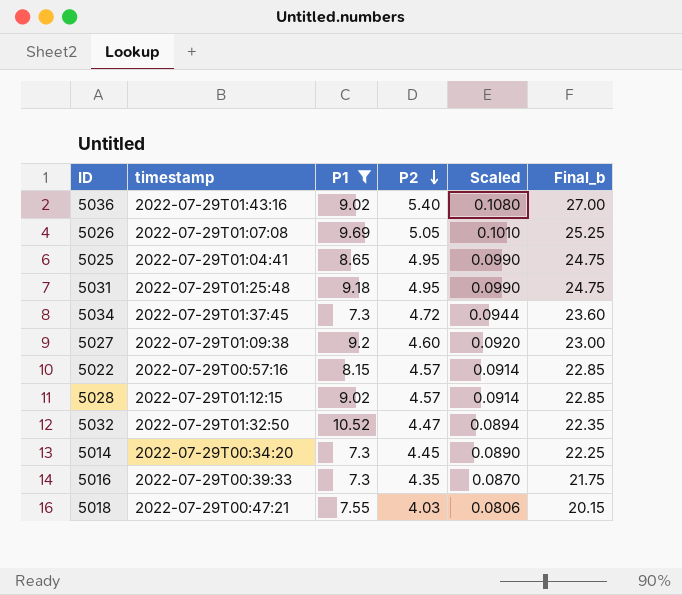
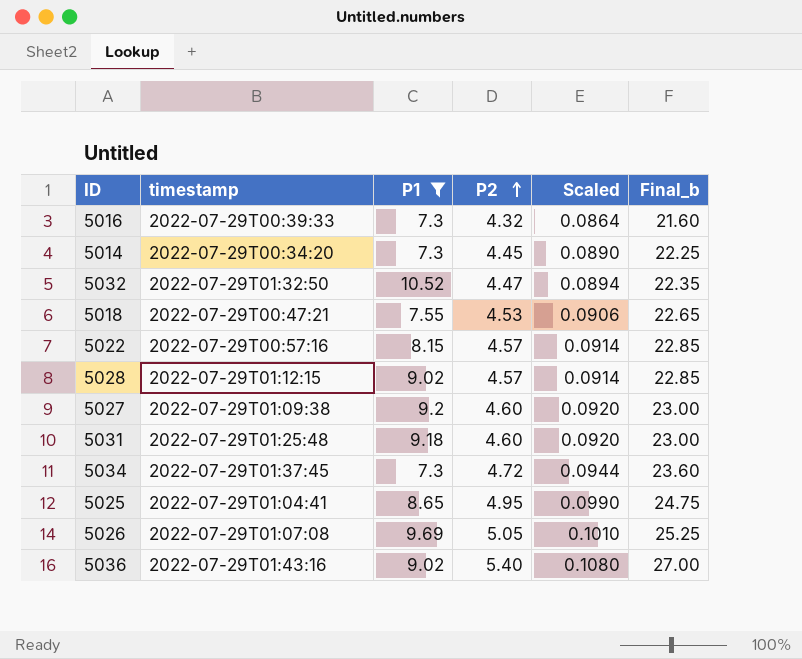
row order: P2 descending -> P2 ascending
5016 | P2: 4.35 -> 4.32
5016 | Scaled: 0.0870 -> 0.0864
5016 | Final_b: 21.75 -> 21.60
5018 | P2: 4.03 -> 4.53
5018 | Scaled: 0.0806 -> 0.0906
5018 | Final_b: 20.15 -> 22.65
5031 | P2: 4.95 -> 4.60
5031 | Scaled: 0.0990 -> 0.0920
5031 | Final_b: 24.75 -> 23.00

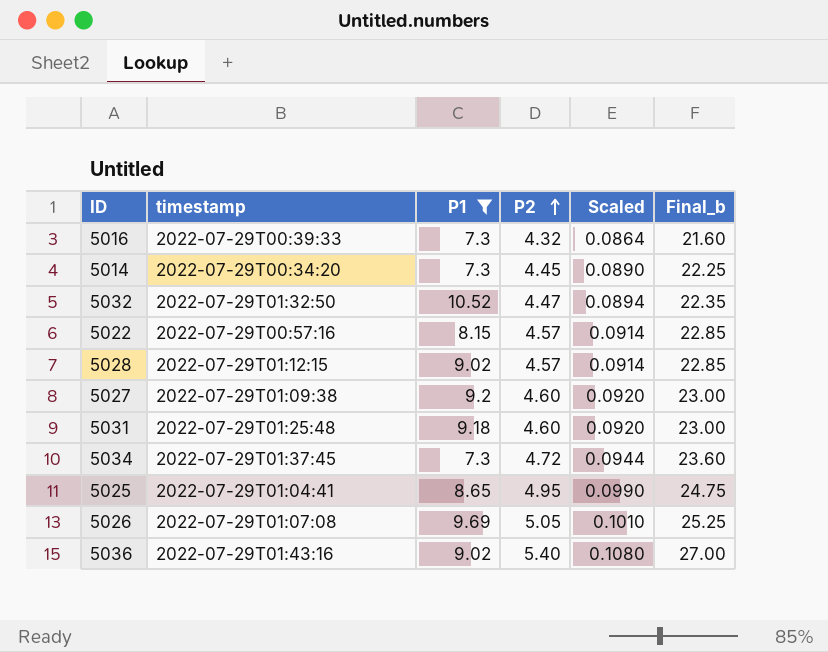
row 5018: 2022-07-29T00:47:21 | 7.55 | 4.53 | 0.0906 | 22.65 -> none

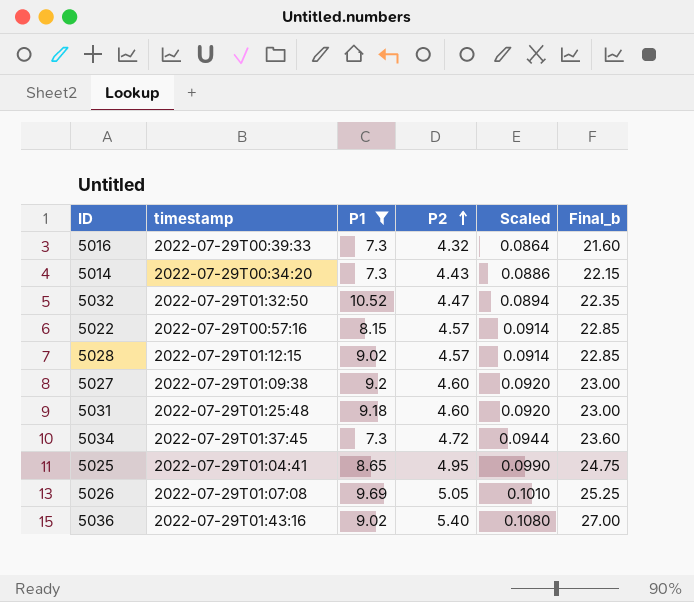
5014 | P2: 4.45 -> 4.43
5014 | Scaled: 0.0890 -> 0.0886
5014 | Final_b: 22.25 -> 22.15

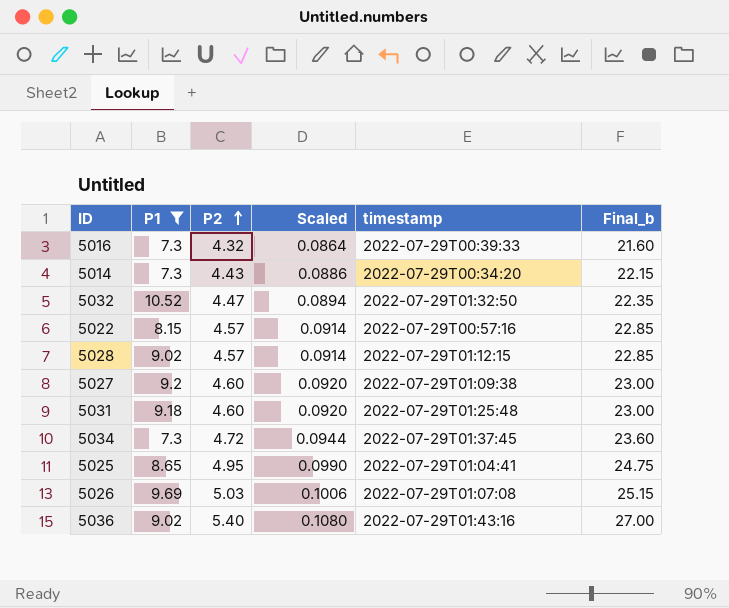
column timestamp | position: 2 -> 5
5026 | P2: 5.05 -> 5.03
5026 | Scaled: 0.1010 -> 0.1006
5026 | Final_b: 25.25 -> 25.15

